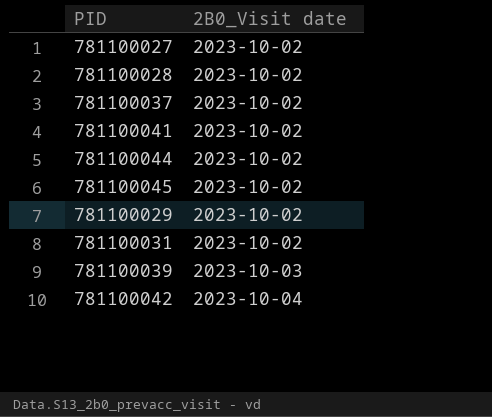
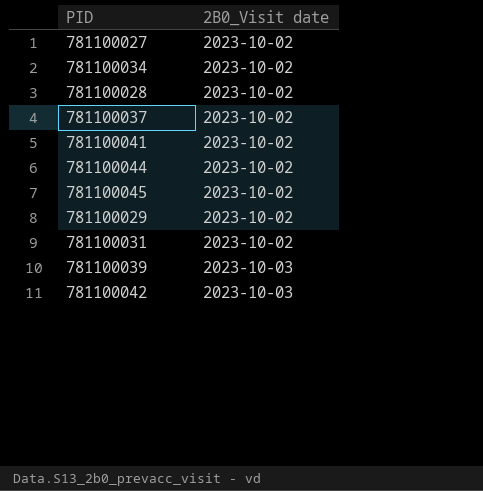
row 781100034: none -> 2023-10-02
781100042 | 2B0_Visit date: 2023-10-04 -> 2023-10-03

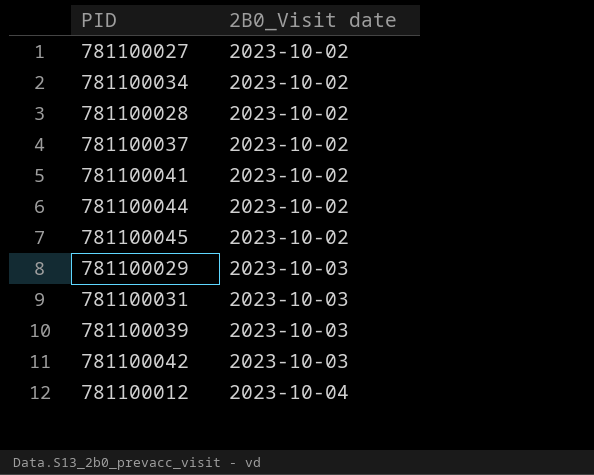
781100029 | 2B0_Visit date: 2023-10-02 -> 2023-10-03
781100031 | 2B0_Visit date: 2023-10-02 -> 2023-10-03
row 781100012: none -> 2023-10-04

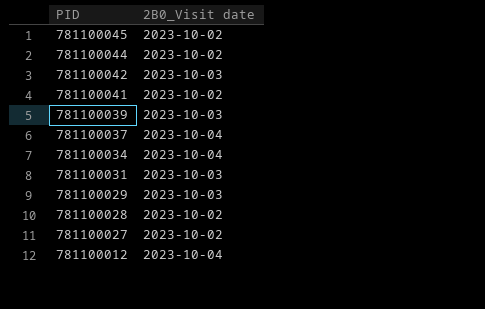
row order: 2B0_Visit date ascending -> PID descending
781100037 | 2B0_Visit date: 2023-10-02 -> 2023-10-04
781100034 | 2B0_Visit date: 2023-10-02 -> 2023-10-04

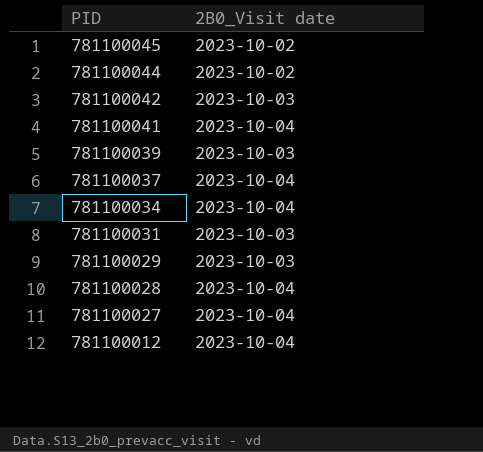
781100041 | 2B0_Visit date: 2023-10-02 -> 2023-10-04
781100028 | 2B0_Visit date: 2023-10-02 -> 2023-10-04
781100027 | 2B0_Visit date: 2023-10-02 -> 2023-10-04

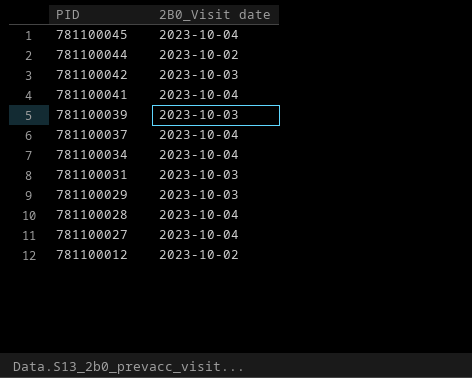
781100045 | 2B0_Visit date: 2023-10-02 -> 2023-10-04
781100012 | 2B0_Visit date: 2023-10-04 -> 2023-10-02

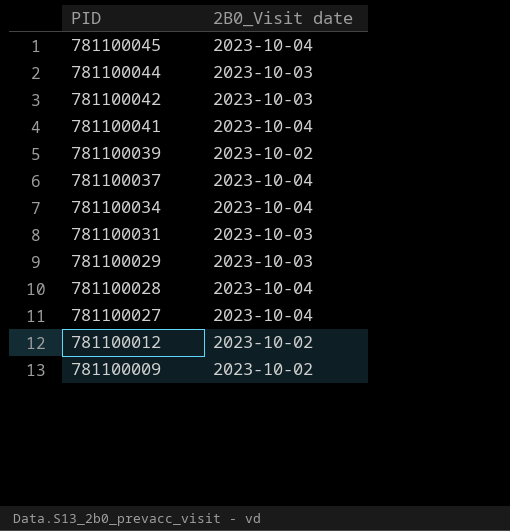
781100044 | 2B0_Visit date: 2023-10-02 -> 2023-10-03
781100039 | 2B0_Visit date: 2023-10-03 -> 2023-10-02
row 781100009: none -> 2023-10-02

